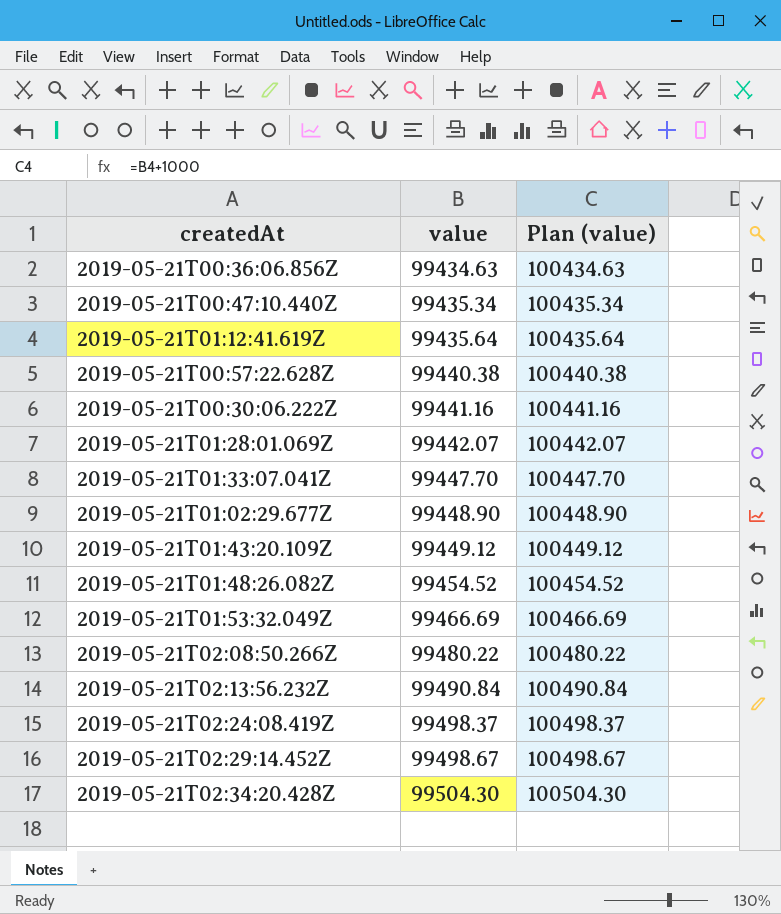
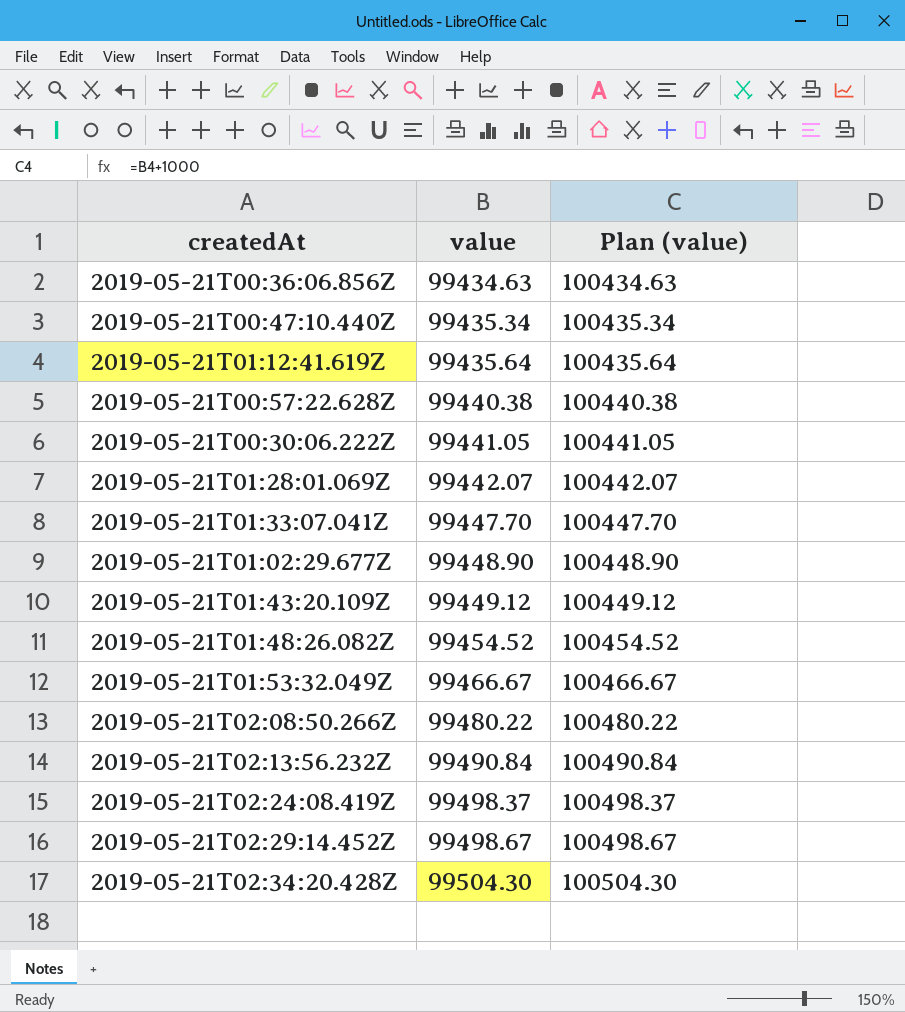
2019-05-21T00:30:06.222Z | value: 99441.16 -> 99441.05
2019-05-21T00:30:06.222Z | Plan (value): 100441.16 -> 100441.05
2019-05-21T01:53:32.049Z | value: 99466.69 -> 99466.67
2019-05-21T01:53:32.049Z | Plan (value): 100466.69 -> 100466.67

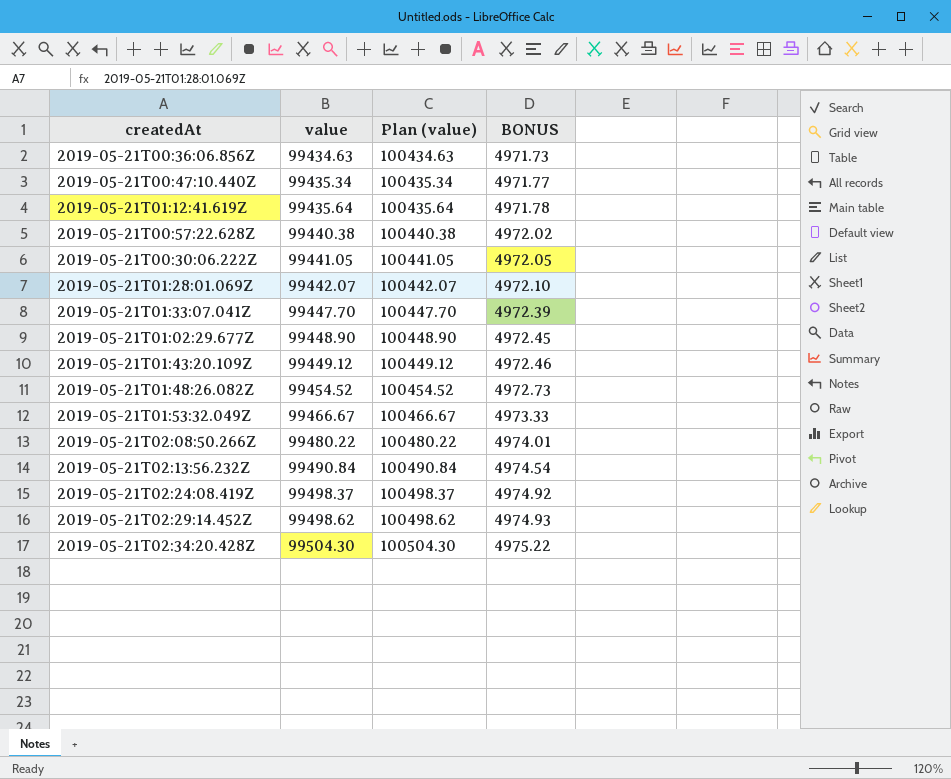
column BONUS | formula: none -> [value] * 0.05
2019-05-21T02:29:14.452Z | value: 99498.67 -> 99498.62
2019-05-21T02:29:14.452Z | Plan (value): 100498.67 -> 100498.62

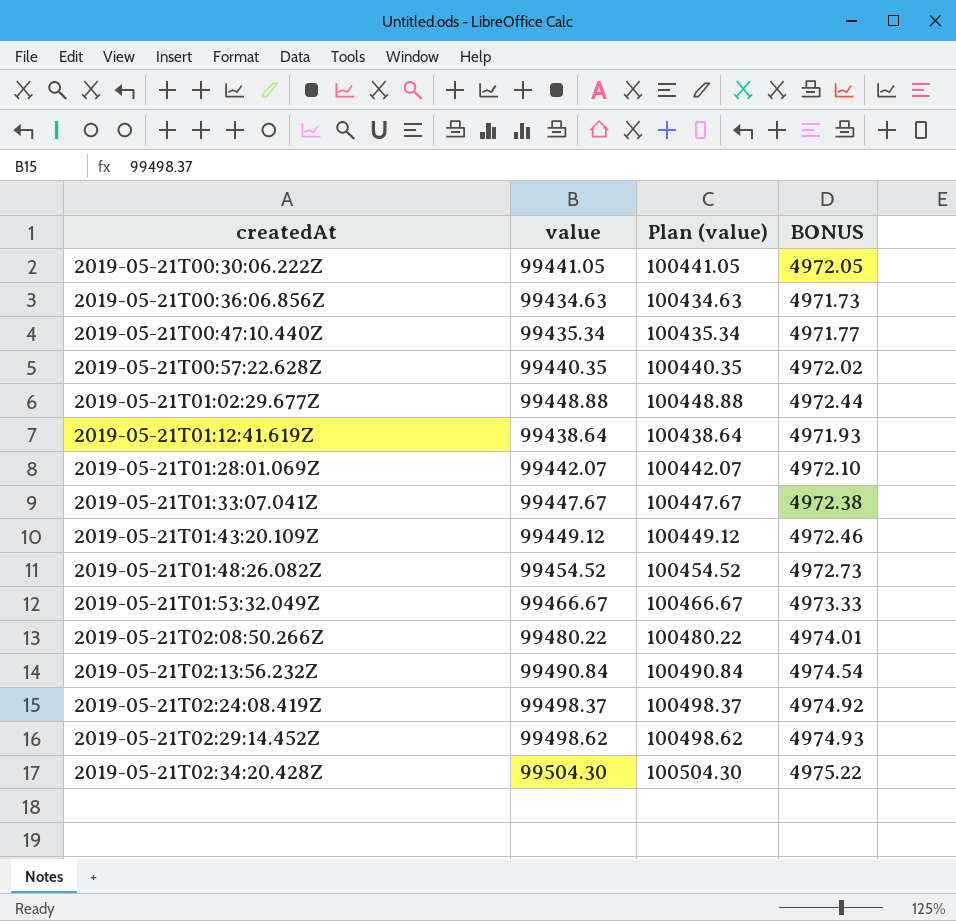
row order: value ascending -> createdAt ascending
2019-05-21T00:57:22.628Z | value: 99440.38 -> 99440.35
2019-05-21T00:57:22.628Z | Plan (value): 100440.38 -> 100440.35
2019-05-21T01:02:29.677Z | value: 99448.90 -> 99448.88
2019-05-21T01:02:29.677Z | Plan (value): 100448.90 -> 100448.88
2019-05-21T01:02:29.677Z | BONUS: 4972.45 -> 4972.44
2019-05-21T01:12:41.619Z | value: 99435.64 -> 99438.64
2019-05-21T01:12:41.619Z | Plan (value): 100435.64 -> 100438.64
2019-05-21T01:12:41.619Z | BONUS: 4971.78 -> 4971.93
2019-05-21T01:33:07.041Z | value: 99447.70 -> 99447.67
2019-05-21T01:33:07.041Z | Plan (value): 100447.70 -> 100447.67
2019-05-21T01:33:07.041Z | BONUS: 4972.39 -> 4972.38

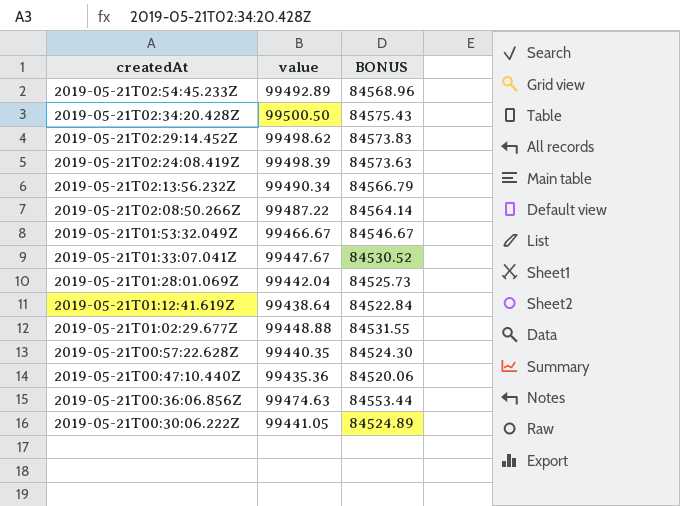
row order: createdAt ascending -> createdAt descending
column Plan (value) | formula: [value] + 1000 -> none
column BONUS | formula: [value] * 0.05 -> [value] * 0.85
row 2019-05-21T01:43:20.109Z: 99449.12 | 100449.12 | 4972.46 -> none
row 2019-05-21T01:48:26.082Z: 99454.52 | 100454.52 | 4972.73 -> none
row 2019-05-21T02:54:45.233Z: none -> 99492.89 | 84568.96
2019-05-21T02:34:20.428Z | value: 99504.30 -> 99500.50
2019-05-21T02:24:08.419Z | value: 99498.37 -> 99498.39
2019-05-21T02:13:56.232Z | value: 99490.84 -> 99490.34
2019-05-21T02:08:50.266Z | value: 99480.22 -> 99487.22
2019-05-21T01:28:01.069Z | value: 99442.07 -> 99442.04
2019-05-21T00:47:10.440Z | value: 99435.34 -> 99435.36
2019-05-21T00:36:06.856Z | value: 99434.63 -> 99474.63

